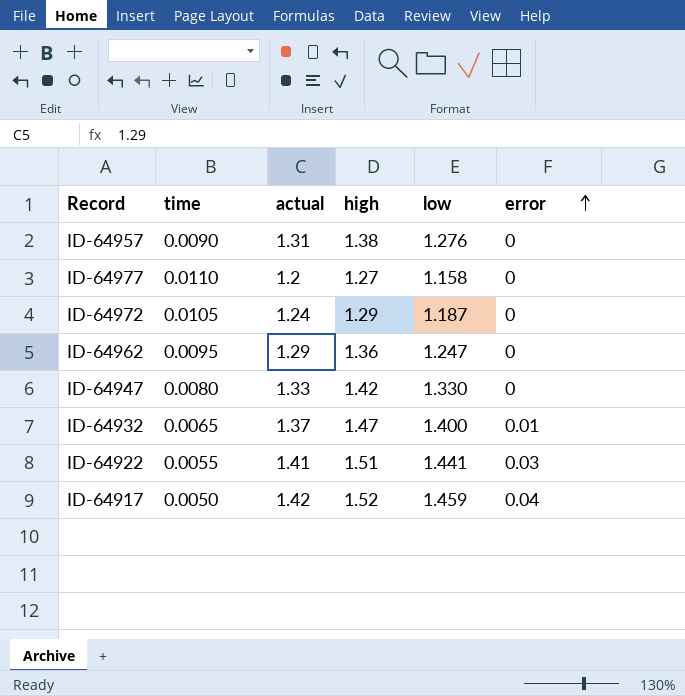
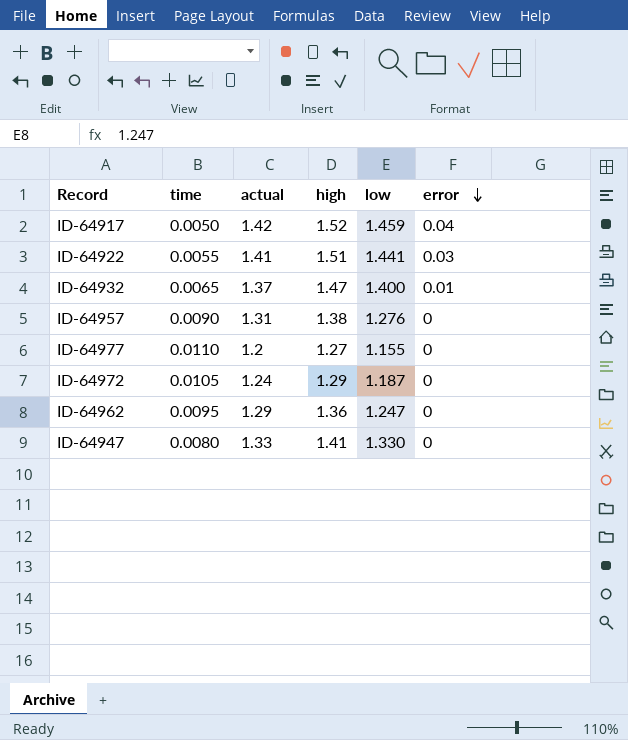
row order: error ascending -> error descending
ID-64977 | low: 1.158 -> 1.155
ID-64947 | high: 1.42 -> 1.41

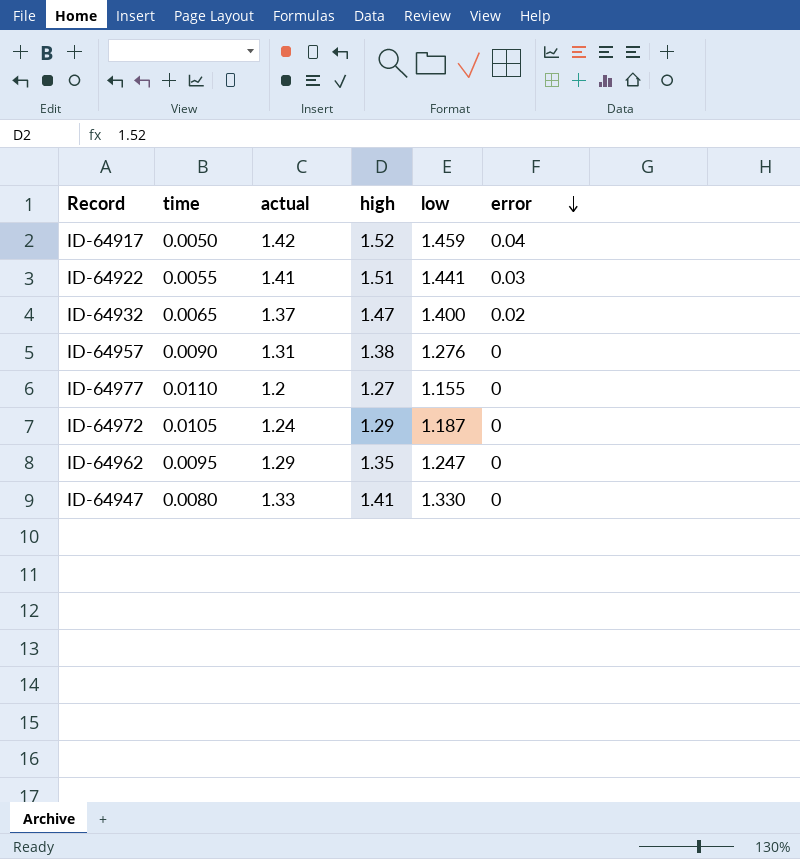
ID-64932 | error: 0.01 -> 0.02
ID-64962 | high: 1.36 -> 1.35

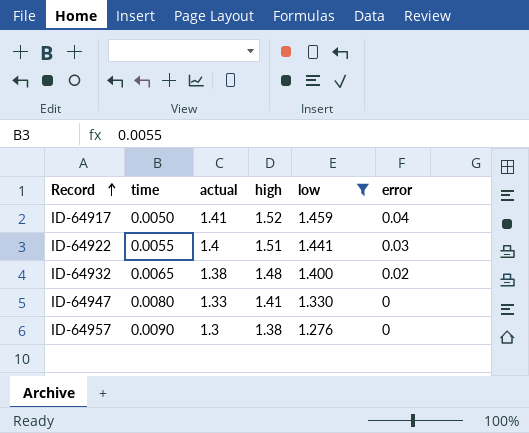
filter: none -> low >= 1.276
row order: error descending -> Record ascending
ID-64917 | actual: 1.42 -> 1.41
ID-64922 | actual: 1.41 -> 1.4
ID-64932 | actual: 1.37 -> 1.38
ID-64932 | high: 1.47 -> 1.48
ID-64957 | actual: 1.31 -> 1.3

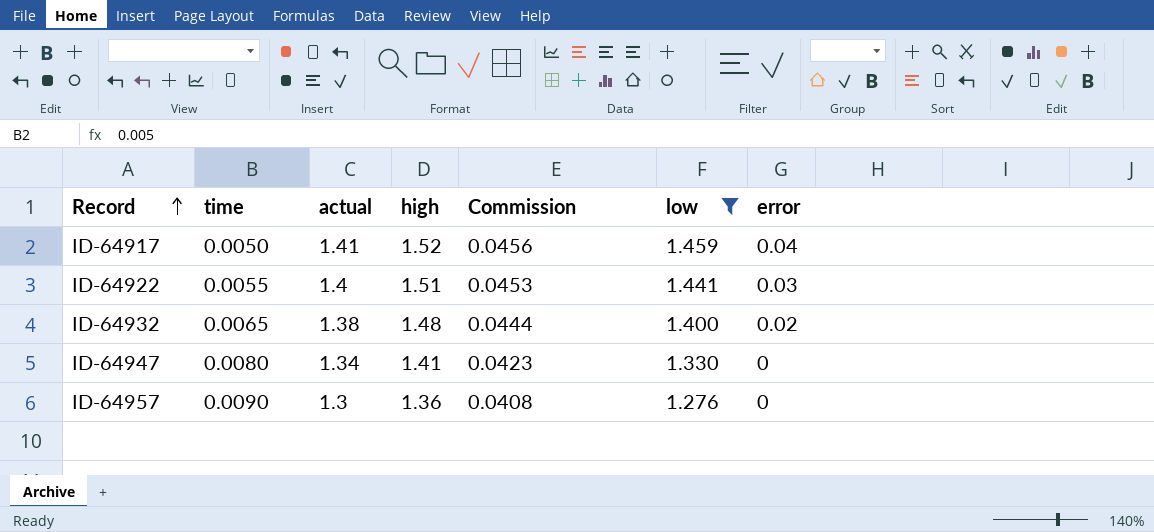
column Commission | formula: none -> [high] * 0.03
ID-64947 | actual: 1.33 -> 1.34
ID-64957 | high: 1.38 -> 1.36

